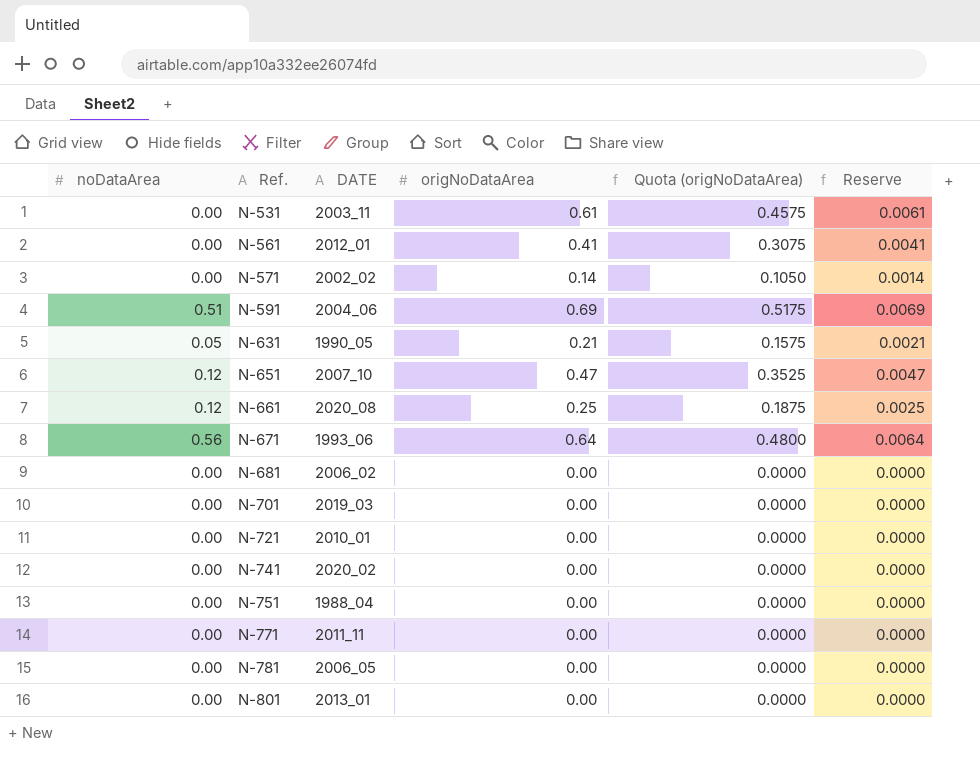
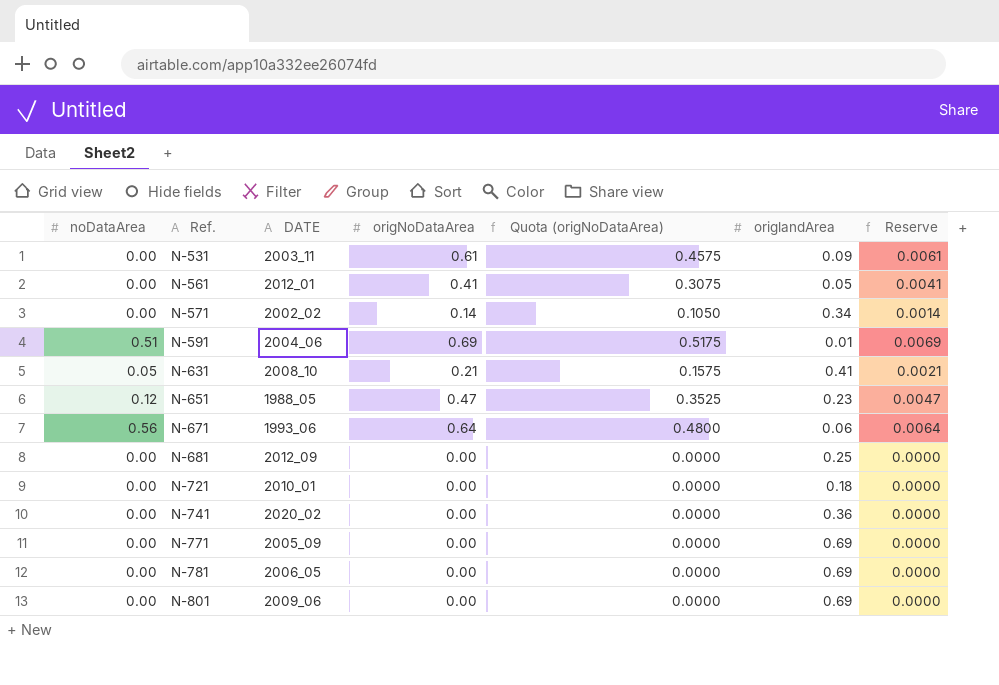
column origlandArea | position: none -> 6
row N-661: 0.12 | 2020_08 | 0.25 | 0.1875 | 0.0025 -> none
row N-701: 0.00 | 2019_03 | 0.00 | 0.0000 | 0.0000 -> none
row N-751: 0.00 | 1988_04 | 0.00 | 0.0000 | 0.0000 -> none
N-631 | DATE: 1990_05 -> 2008_10
N-651 | DATE: 2007_10 -> 1988_05
N-681 | DATE: 2006_02 -> 2012_09
N-771 | DATE: 2011_11 -> 2005_09
N-801 | DATE: 2013_01 -> 2009_06

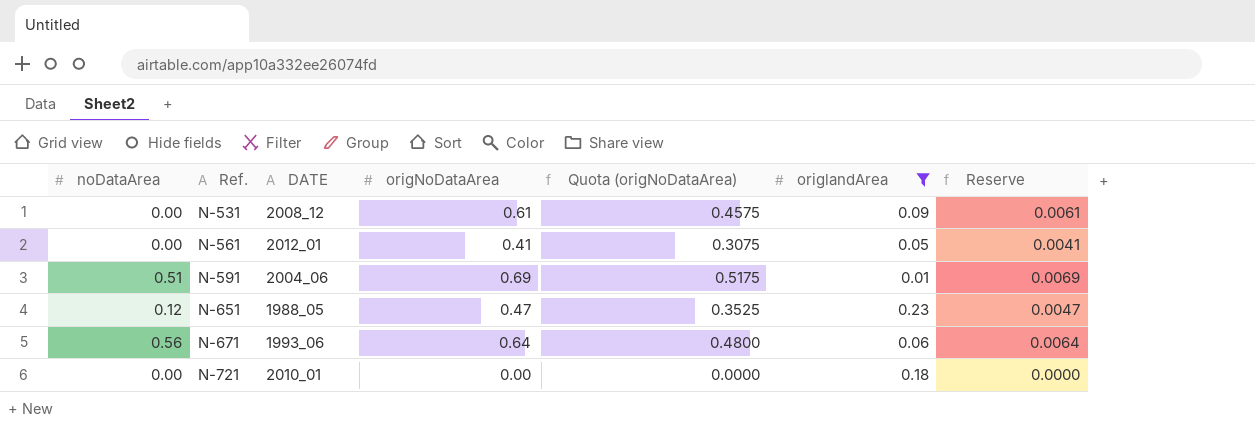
filter: none -> origlandArea <= 0.23
N-531 | DATE: 2003_11 -> 2008_12

